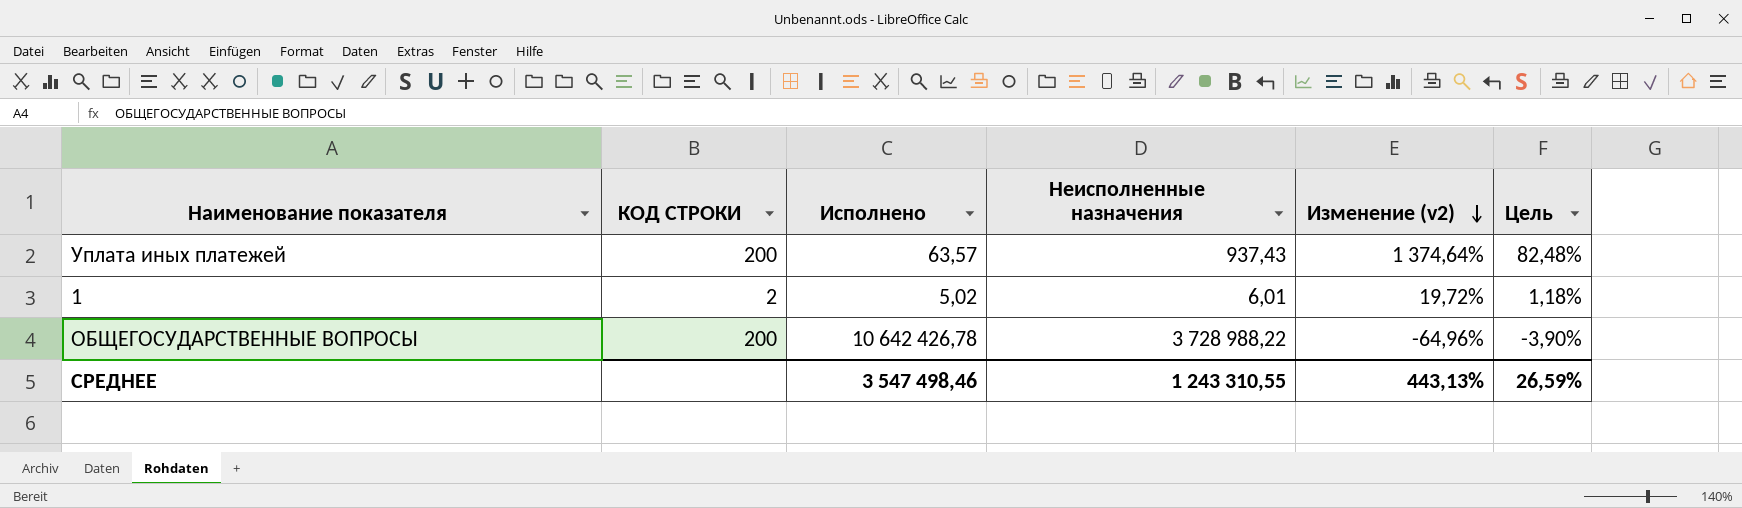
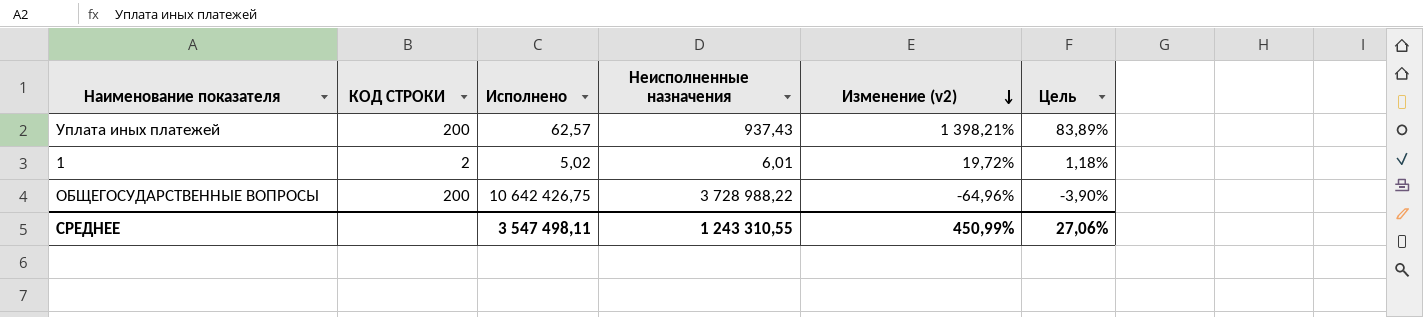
Уплата иных платежей | Исполнено: 63,57 -> 62,57
Уплата иных платежей | Изменение (v2): 1 374,64% -> 1 398,21%
Уплата иных платежей | Цель: 82,48% -> 83,89%
ОБЩЕГОСУДАРСТВЕННЫЕ ВОПРОСЫ | Исполнено: 10 642 426,78 -> 10 642 426,75
СРЕДНЕЕ | Исполнено: 3 547 498,46 -> 3 547 498,11
СРЕДНЕЕ | Изменение (v2): 443,13% -> 450,99%
СРЕДНЕЕ | Цель: 26,59% -> 27,06%

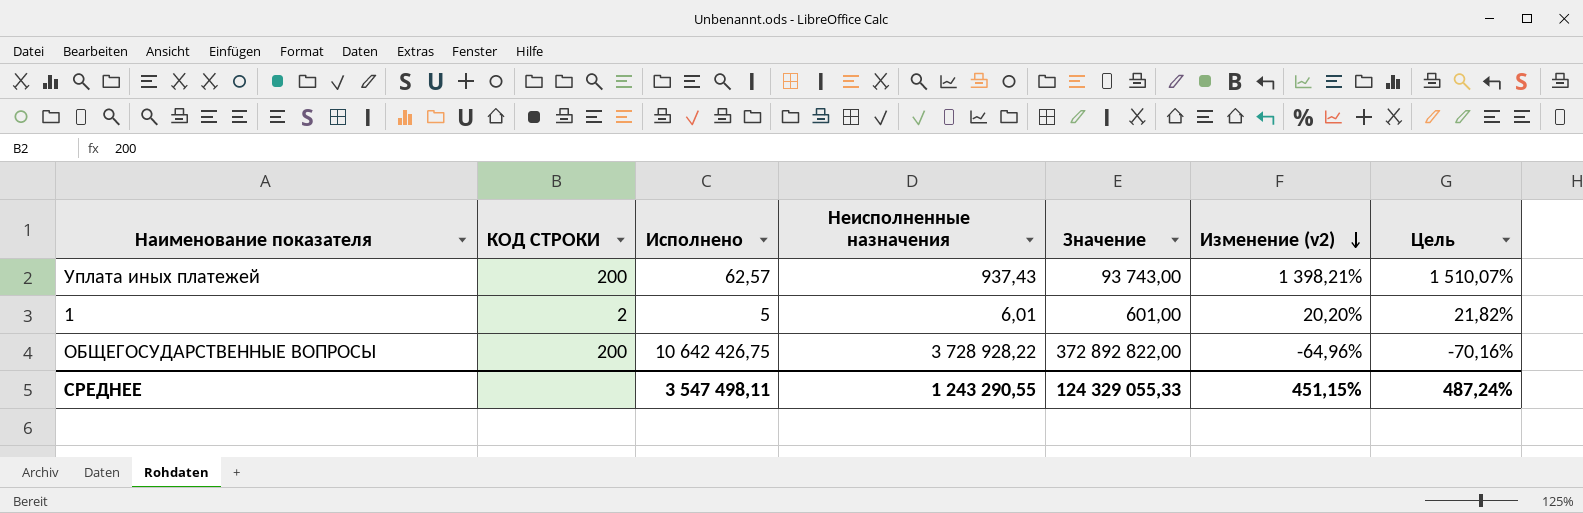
column Значение | formula: none -> [Неисполненные назначения] * 100
column Цель | formula: [Изменение (v2)] * 0,06 -> [Изменение (v2)] * 1,08
1 | Исполнено: 5,02 -> 5
1 | Изменение (v2): 19,72% -> 20,20%
ОБЩЕГОСУДАРСТВЕННЫЕ ВОПРОСЫ | Неисполненные назначения: 3 728 988,22 -> 3 728 928,22
СРЕДНЕЕ | Неисполненные назначения: 1 243 310,55 -> 1 243 290,55
СРЕДНЕЕ | Изменение (v2): 450,99% -> 451,15%
СРЕДНЕЕ | Цель: 27,06% -> 487,24%

